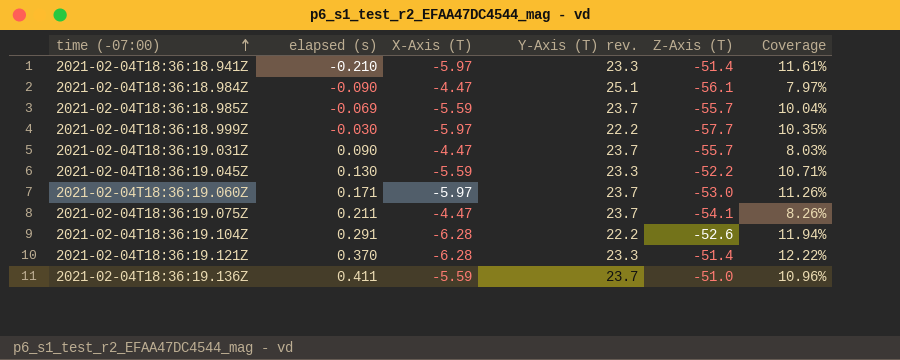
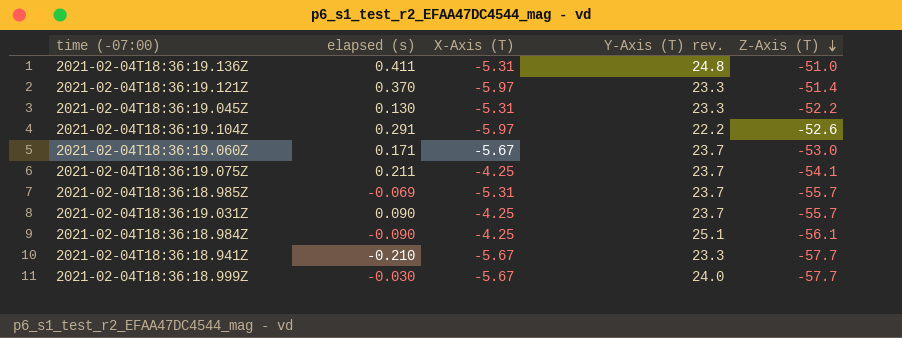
row order: time (-07:00) ascending -> Z-Axis (T) descending
column Coverage | formula: [X-Axis (T)] / [Z-Axis (T)] -> none
2021-02-04T18:36:19.136Z | X-Axis (T): -5.59 -> -5.31
2021-02-04T18:36:19.136Z | Y-Axis (T) rev.: 23.7 -> 24.8
2021-02-04T18:36:19.121Z | X-Axis (T): -6.28 -> -5.97
2021-02-04T18:36:19.045Z | X-Axis (T): -5.59 -> -5.31
2021-02-04T18:36:19.104Z | X-Axis (T): -6.28 -> -5.97
2021-02-04T18:36:19.060Z | X-Axis (T): -5.97 -> -5.67
2021-02-04T18:36:19.075Z | X-Axis (T): -4.47 -> -4.25
2021-02-04T18:36:18.985Z | X-Axis (T): -5.59 -> -5.31
2021-02-04T18:36:19.031Z | X-Axis (T): -4.47 -> -4.25
2021-02-04T18:36:18.984Z | X-Axis (T): -4.47 -> -4.25
2021-02-04T18:36:18.941Z | X-Axis (T): -5.97 -> -5.67
2021-02-04T18:36:18.941Z | Z-Axis (T): -51.4 -> -57.7
2021-02-04T18:36:18.999Z | X-Axis (T): -5.97 -> -5.67
2021-02-04T18:36:18.999Z | Y-Axis (T) rev.: 22.2 -> 24.0

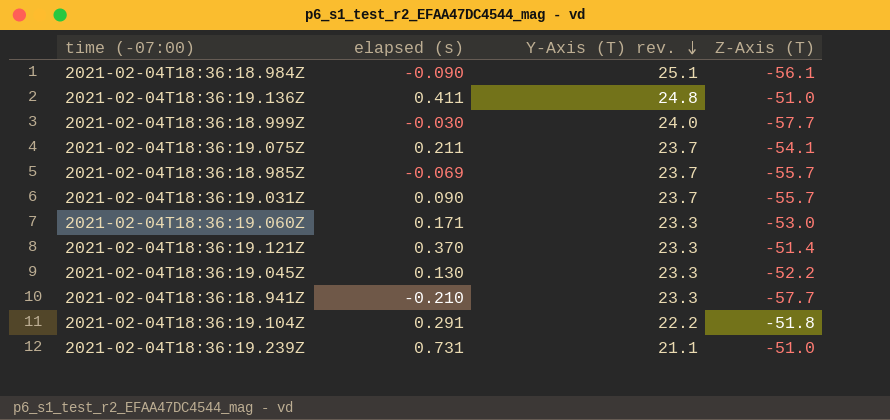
row order: Z-Axis (T) descending -> Y-Axis (T) rev. descending
column X-Axis (T) | position: 3 -> none
2021-02-04T18:36:19.060Z | Y-Axis (T) rev.: 23.7 -> 23.3
2021-02-04T18:36:19.104Z | Z-Axis (T): -52.6 -> -51.8
row 2021-02-04T18:36:19.239Z: none -> 0.731 | 21.1 | -51.0

